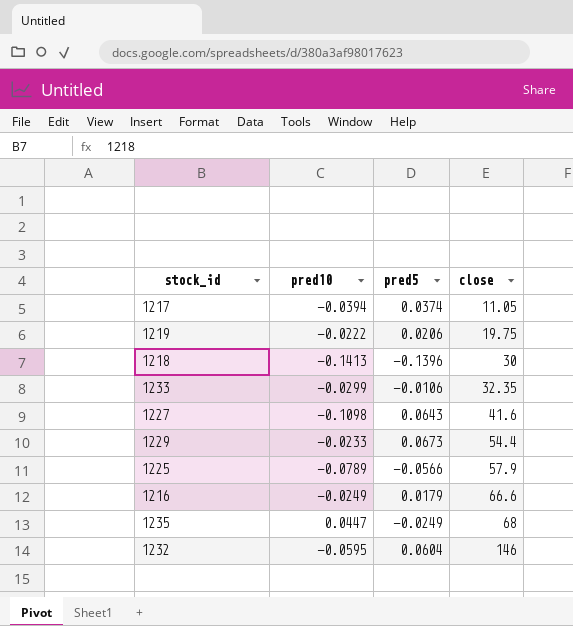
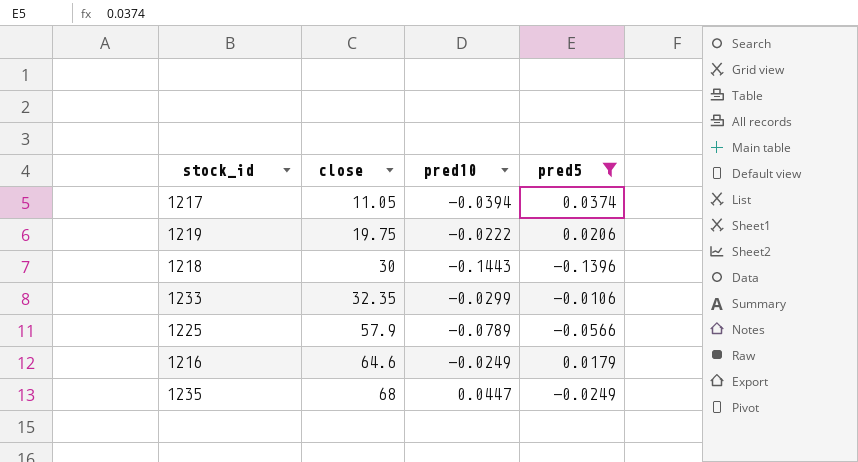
filter: none -> pred5 <= 0.0374
column close | position: 4 -> 2
1218 | pred10: -0.1413 -> -0.1443
1216 | close: 66.6 -> 64.6

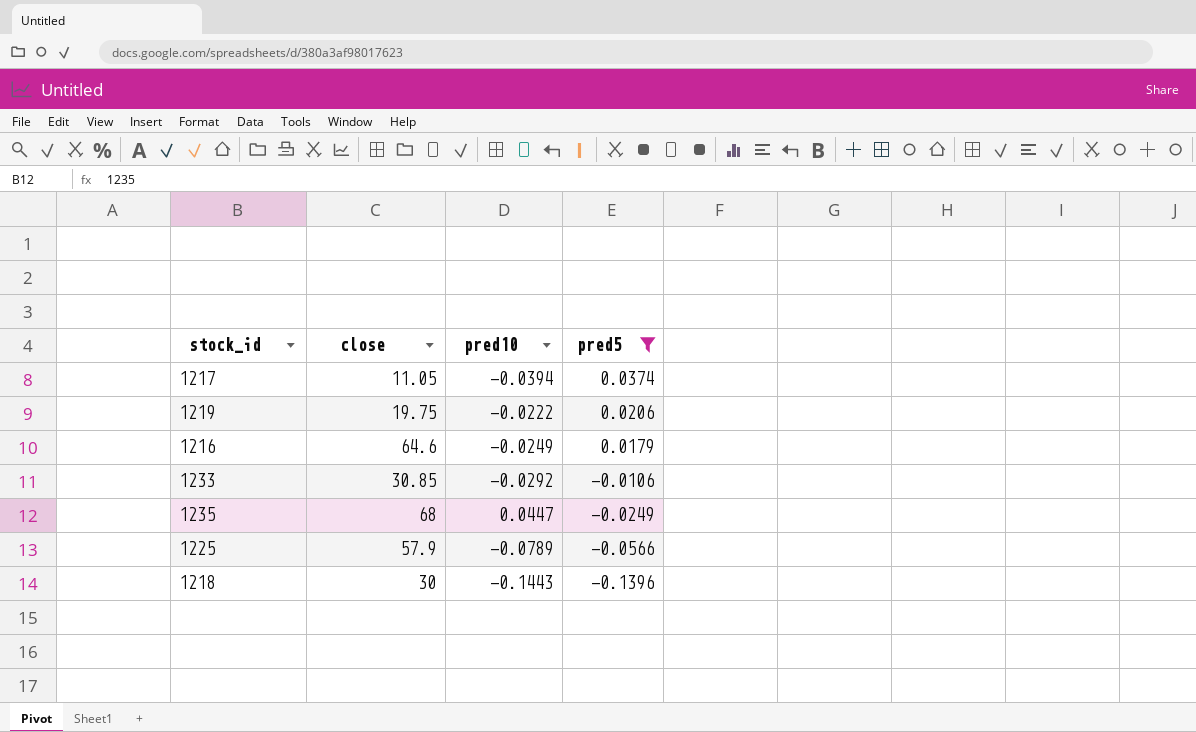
row order: close ascending -> pred5 descending
1233 | close: 32.35 -> 30.85
1233 | pred10: -0.0299 -> -0.0292

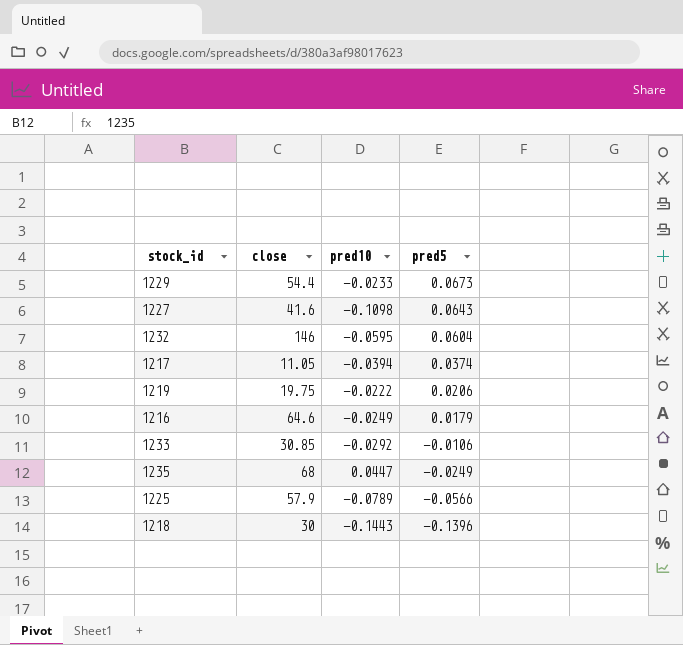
filter: pred5 <= 0.0374 -> none

